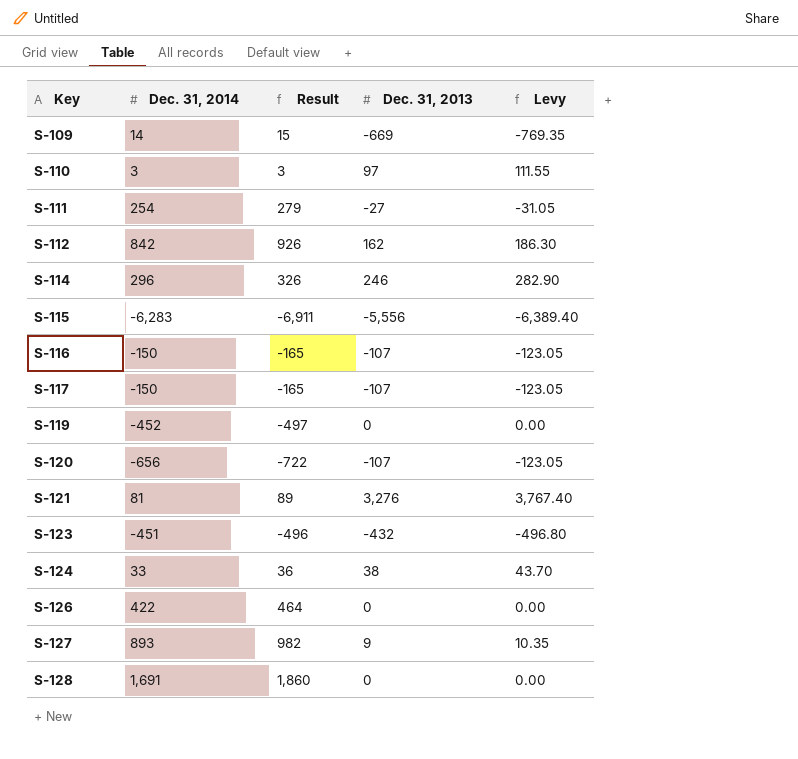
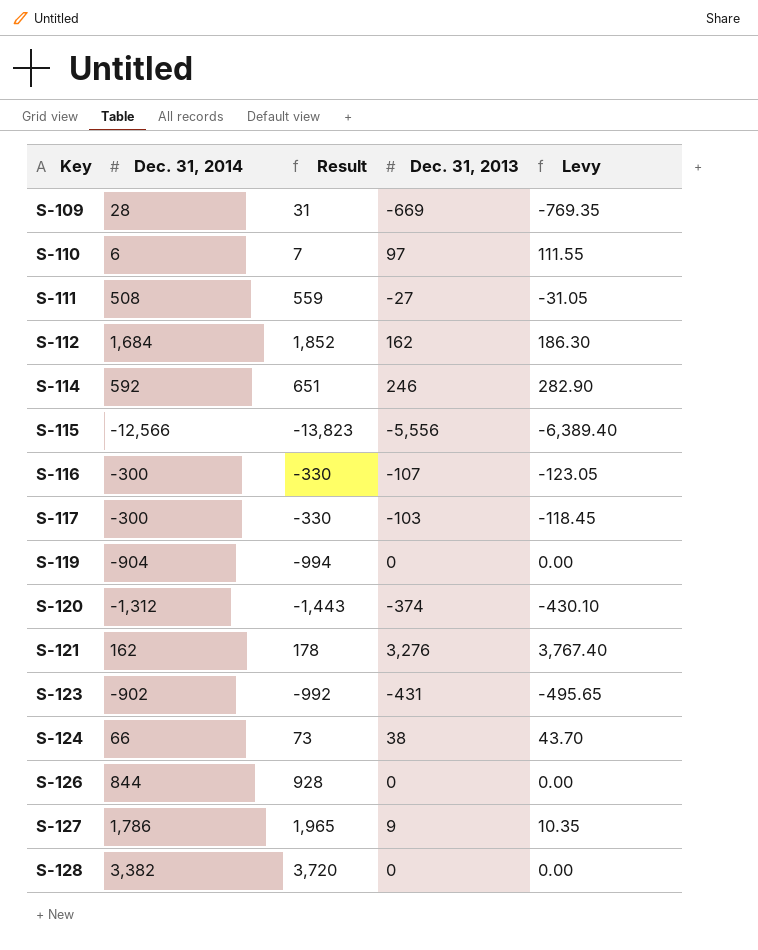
S-109 | Dec. 31, 2014: 14 -> 28
S-109 | Result: 15 -> 31
S-110 | Dec. 31, 2014: 3 -> 6
S-110 | Result: 3 -> 7
S-111 | Dec. 31, 2014: 254 -> 508
S-111 | Result: 279 -> 559
S-112 | Dec. 31, 2014: 842 -> 1,684
S-112 | Result: 926 -> 1,852
S-114 | Dec. 31, 2014: 296 -> 592
S-114 | Result: 326 -> 651
S-115 | Dec. 31, 2014: -6,283 -> -12,566
S-115 | Result: -6,911 -> -13,823
S-116 | Dec. 31, 2014: -150 -> -300
S-116 | Result: -165 -> -330
S-117 | Dec. 31, 2014: -150 -> -300
S-117 | Result: -165 -> -330
S-117 | Dec. 31, 2013: -107 -> -103
S-117 | Levy: -123.05 -> -118.45
S-119 | Dec. 31, 2014: -452 -> -904
S-119 | Result: -497 -> -994
S-120 | Dec. 31, 2014: -656 -> -1,312
S-120 | Result: -722 -> -1,443
S-120 | Dec. 31, 2013: -107 -> -374
S-120 | Levy: -123.05 -> -430.10
S-121 | Dec. 31, 2014: 81 -> 162
S-121 | Result: 89 -> 178
S-123 | Dec. 31, 2014: -451 -> -902
S-123 | Result: -496 -> -992
S-123 | Dec. 31, 2013: -432 -> -431
S-123 | Levy: -496.80 -> -495.65
S-124 | Dec. 31, 2014: 33 -> 66
S-124 | Result: 36 -> 73
S-126 | Dec. 31, 2014: 422 -> 844
S-126 | Result: 464 -> 928
S-127 | Dec. 31, 2014: 893 -> 1,786
S-127 | Result: 982 -> 1,965
S-128 | Dec. 31, 2014: 1,691 -> 3,382
S-128 | Result: 1,860 -> 3,720

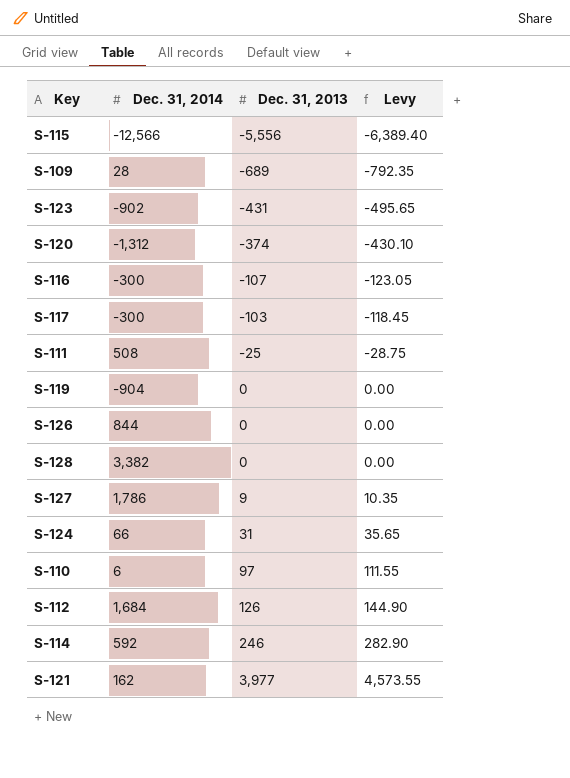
row order: Key ascending -> Dec. 31, 2013 ascending
column Result | formula: [Dec. 31, 2014] * 1.1 -> none
S-109 | Dec. 31, 2013: -669 -> -689
S-109 | Levy: -769.35 -> -792.35
S-111 | Dec. 31, 2013: -27 -> -25
S-111 | Levy: -31.05 -> -28.75
S-124 | Dec. 31, 2013: 38 -> 31
S-124 | Levy: 43.70 -> 35.65
S-112 | Dec. 31, 2013: 162 -> 126
S-112 | Levy: 186.30 -> 144.90
S-121 | Dec. 31, 2013: 3,276 -> 3,977
S-121 | Levy: 3,767.40 -> 4,573.55

